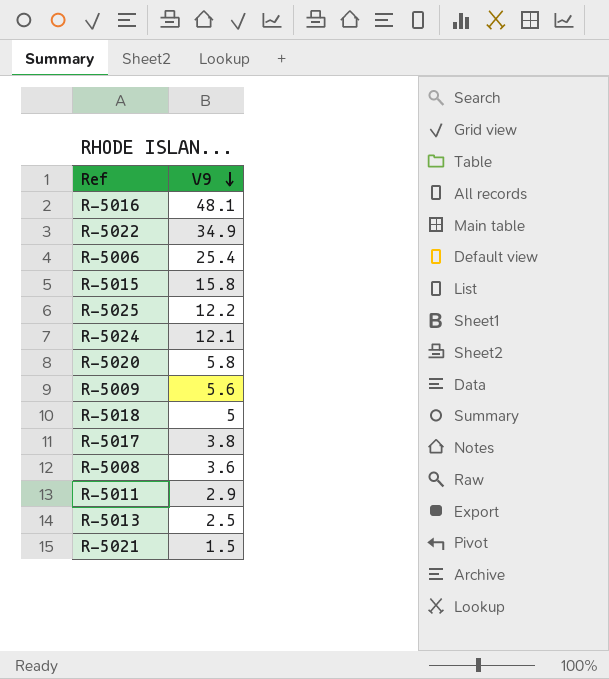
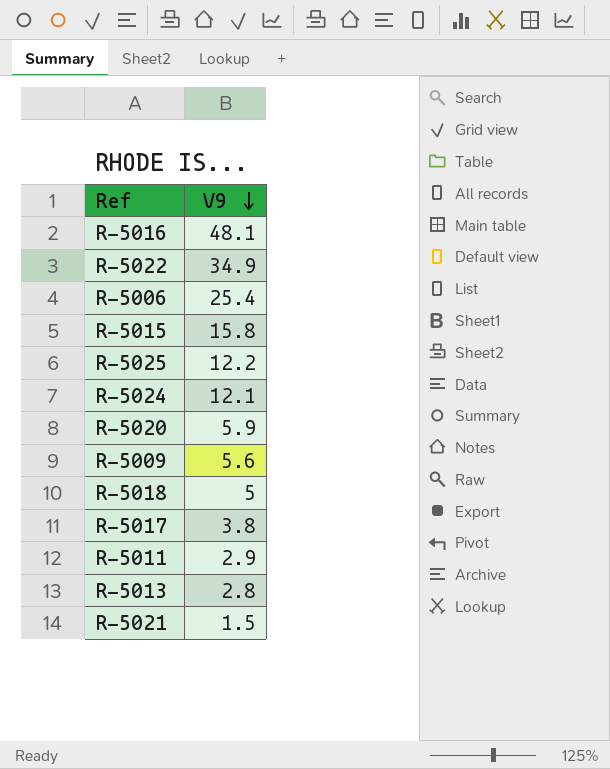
row R-5008: 3.6 -> none
R-5020 | V9: 5.8 -> 5.9
R-5013 | V9: 2.5 -> 2.8

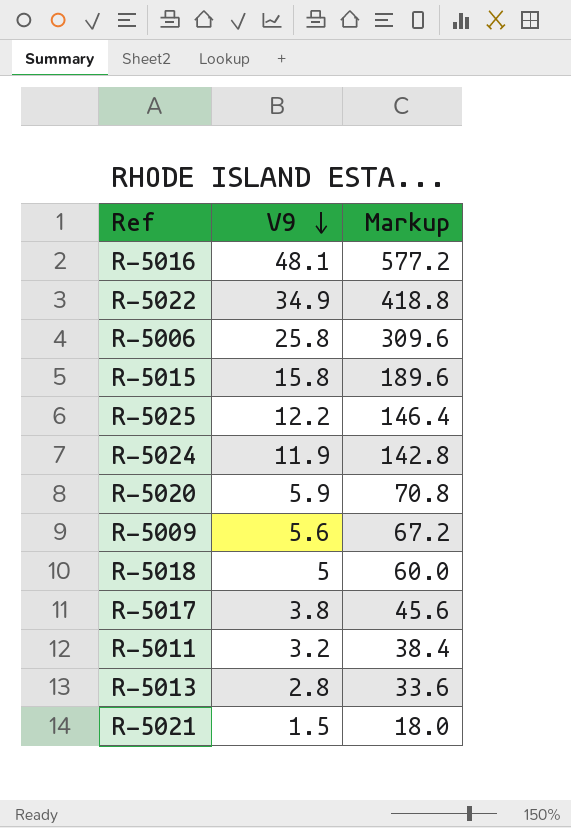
column Markup | formula: none -> [V9] * 12
R-5006 | V9: 25.4 -> 25.8
R-5024 | V9: 12.1 -> 11.9
R-5011 | V9: 2.9 -> 3.2

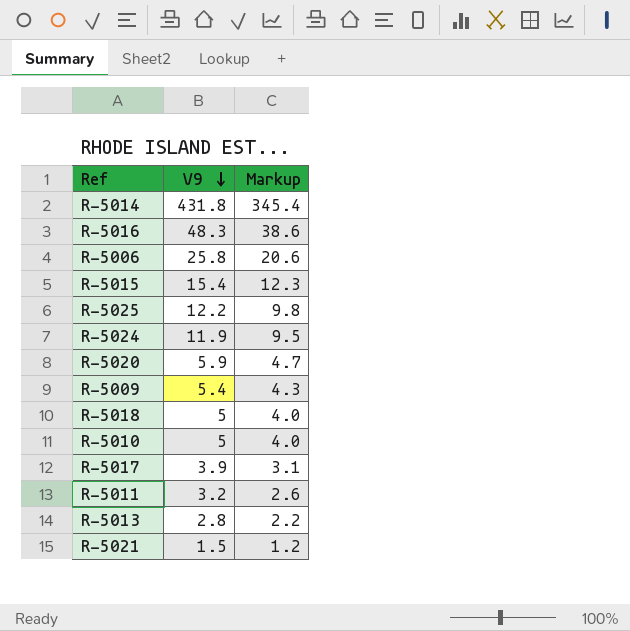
column Markup | formula: [V9] * 12 -> [V9] * 0.8
row R-5022: 34.9 | 418.8 -> none
row R-5014: none -> 431.8 | 345.4
R-5016 | V9: 48.1 -> 48.3
R-5015 | V9: 15.8 -> 15.4
R-5009 | V9: 5.6 -> 5.4
row R-5010: none -> 5 | 4.0
R-5017 | V9: 3.8 -> 3.9

